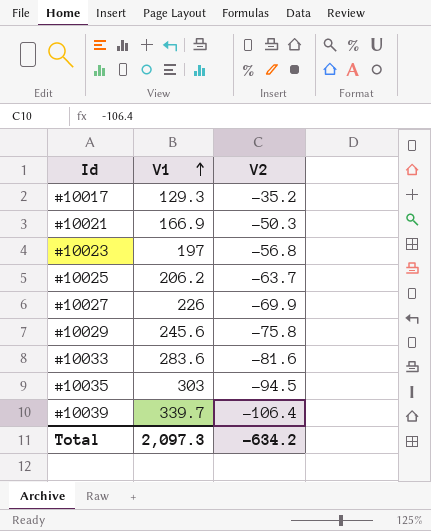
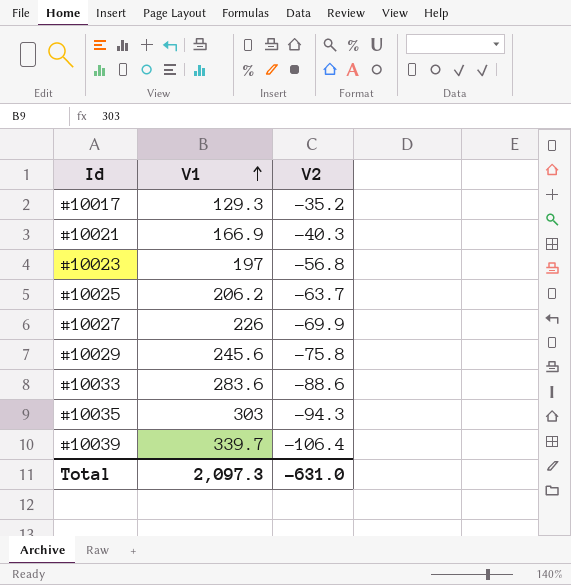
#10021 | V2: -50.3 -> -40.3
#10033 | V2: -81.6 -> -88.6
#10035 | V2: -94.5 -> -94.3
Total | V2: -634.2 -> -631.0

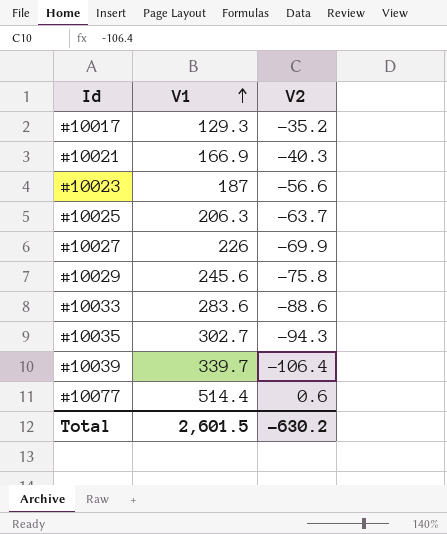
#10023 | V1: 197 -> 187
#10023 | V2: -56.8 -> -56.6
#10025 | V1: 206.2 -> 206.3
#10035 | V1: 303 -> 302.7
row #10077: none -> 514.4 | 0.6
Total | V1: 2,097.3 -> 2,601.5
Total | V2: -631.0 -> -630.2

